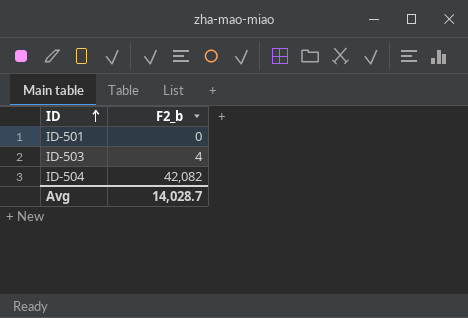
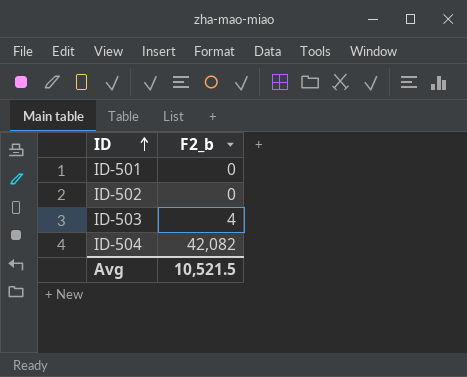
row ID-502: none -> 0
Avg | F2_b: 14,028.7 -> 10,521.5

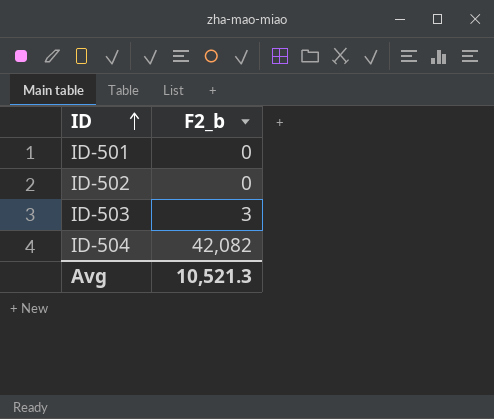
ID-503 | F2_b: 4 -> 3
Avg | F2_b: 10,521.5 -> 10,521.3

